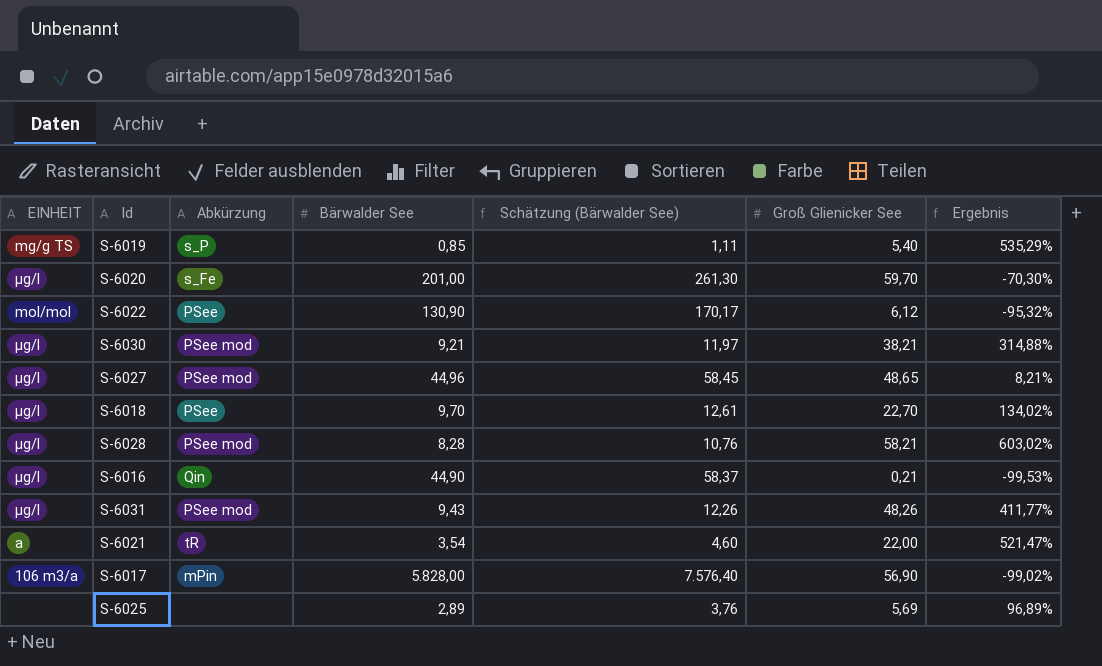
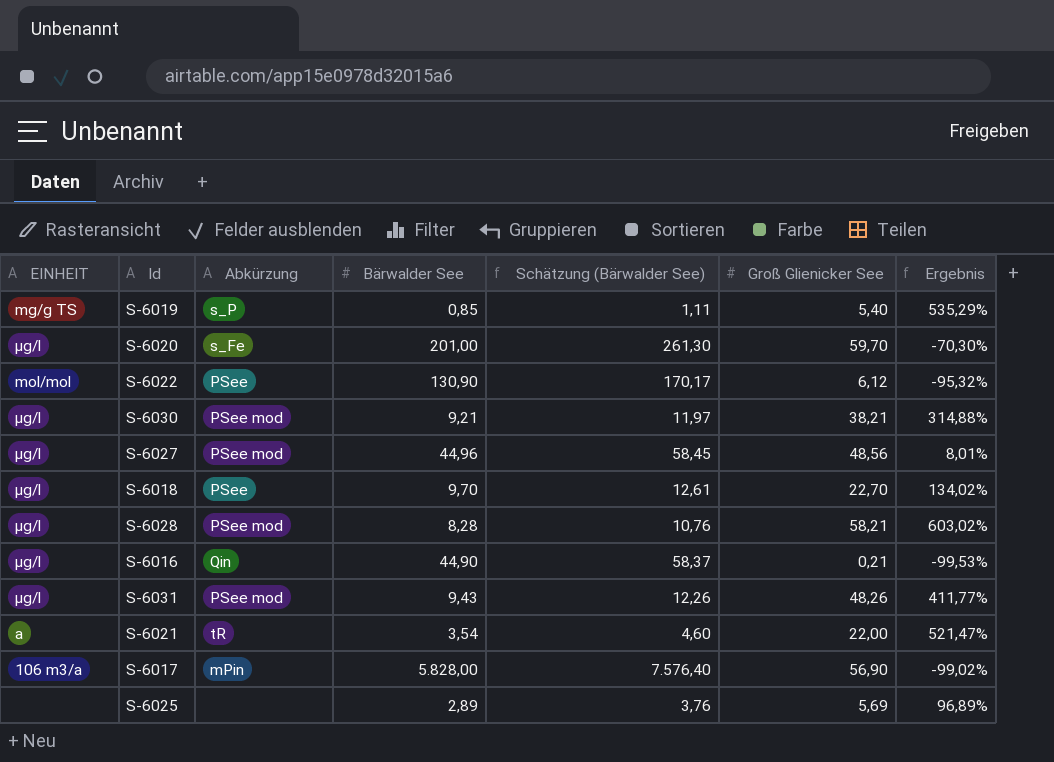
S-6027 | Groß Glienicker See: 48,65 -> 48,56
S-6027 | Ergebnis: 8,21% -> 8,01%

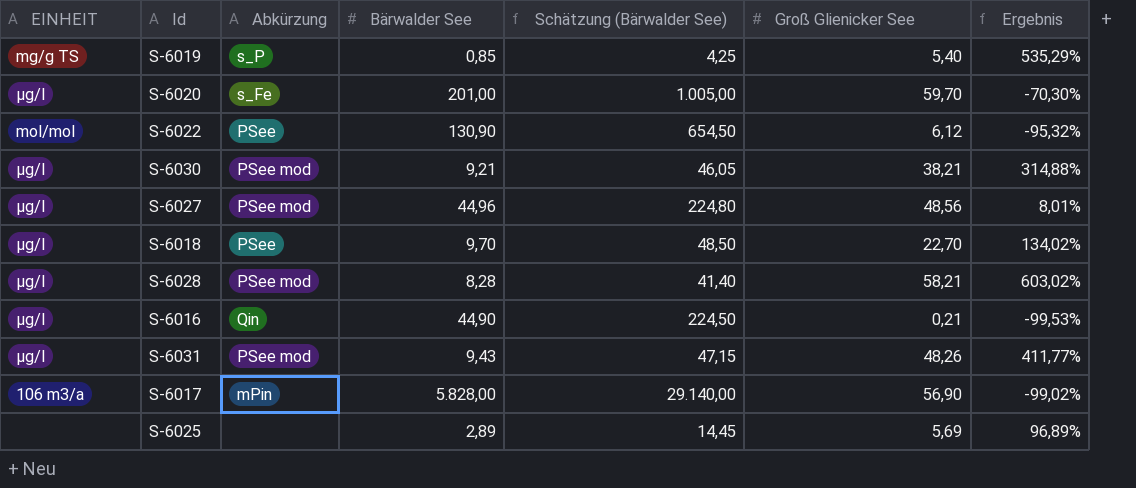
column Schätzung (Bärwalder See) | formula: [Bärwalder See] * 1,3 -> [Bärwalder See] * 5
row S-6021: a | tR | 3,54 | 4,60 | 22,00 | 521,47% -> none

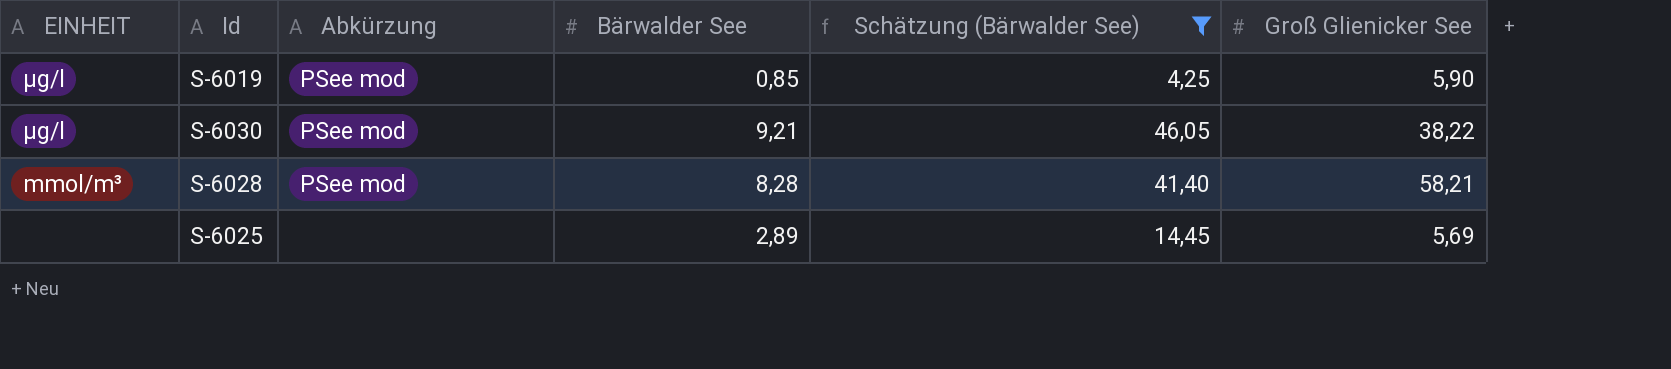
filter: none -> Schätzung (Bärwalder See) <= 46,05
column Ergebnis | formula: ([Groß Glienicker See] - [Bärwalder See]) / [Bärwalder See] -> none
S-6019 | EINHEIT: mg/g TS -> µg/l
S-6019 | Abkürzung: s_P -> PSee mod
S-6019 | Groß Glienicker See: 5,40 -> 5,90
S-6030 | Groß Glienicker See: 38,21 -> 38,22
S-6028 | EINHEIT: µg/l -> mmol/m³

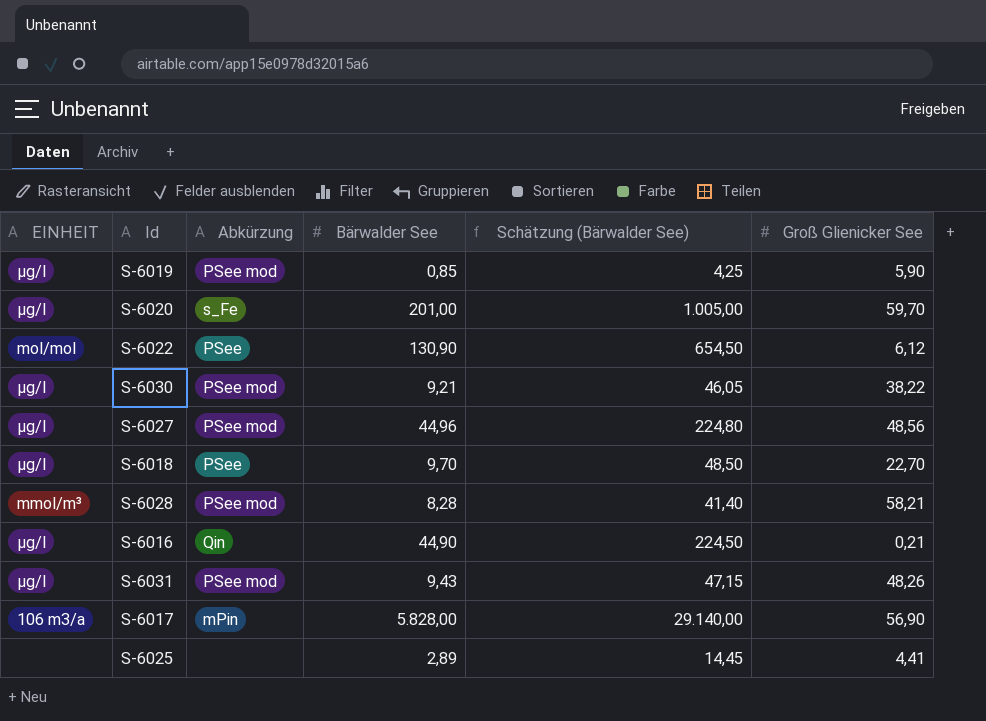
filter: Schätzung (Bärwalder See) <= 46,05 -> none
S-6025 | Groß Glienicker See: 5,69 -> 4,41

